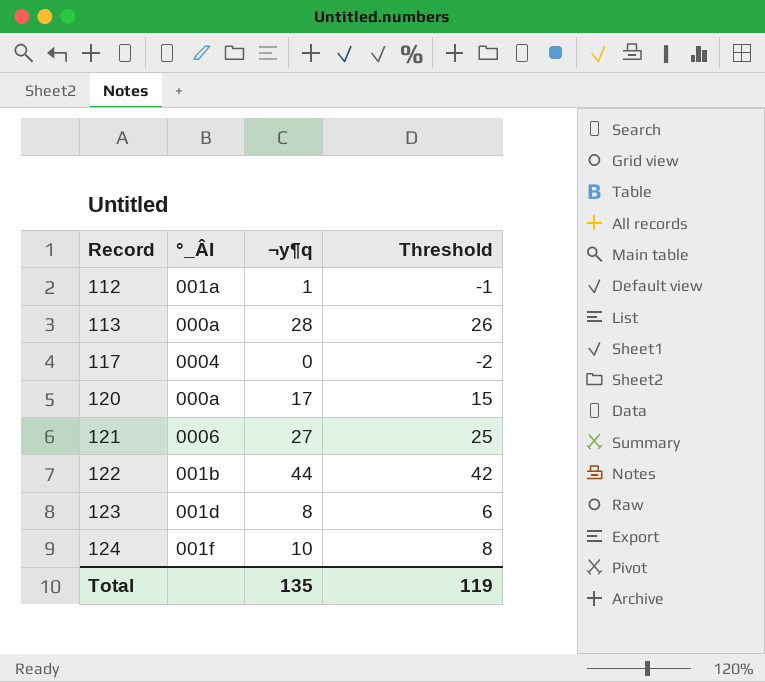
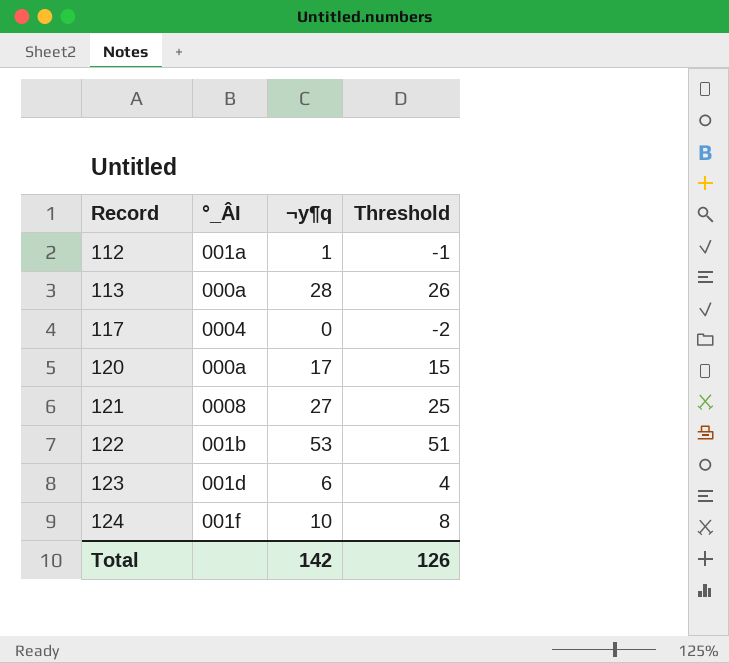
121 | °_ÂI: 0006 -> 0008
122 | ¬y¶q: 44 -> 53
122 | Threshold: 42 -> 51
123 | ¬y¶q: 8 -> 6
123 | Threshold: 6 -> 4
Total | ¬y¶q: 135 -> 142
Total | Threshold: 119 -> 126

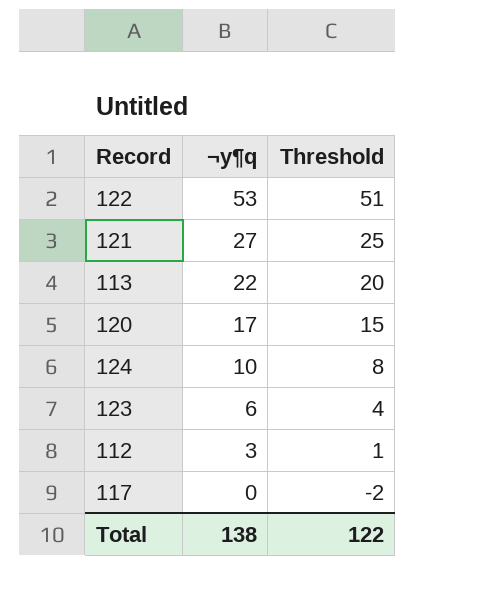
row order: Record ascending -> ¬y¶q descending
column °_ÂI | position: 2 -> none
113 | ¬y¶q: 28 -> 22
113 | Threshold: 26 -> 20
112 | ¬y¶q: 1 -> 3
112 | Threshold: -1 -> 1
Total | ¬y¶q: 142 -> 138
Total | Threshold: 126 -> 122

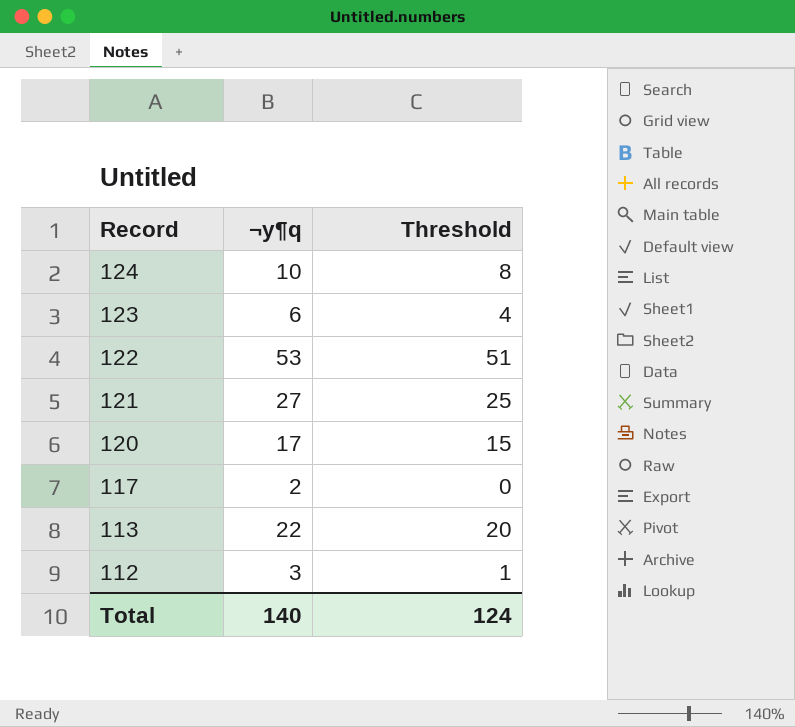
row order: ¬y¶q descending -> Record descending
117 | ¬y¶q: 0 -> 2
117 | Threshold: -2 -> 0
Total | ¬y¶q: 138 -> 140
Total | Threshold: 122 -> 124

